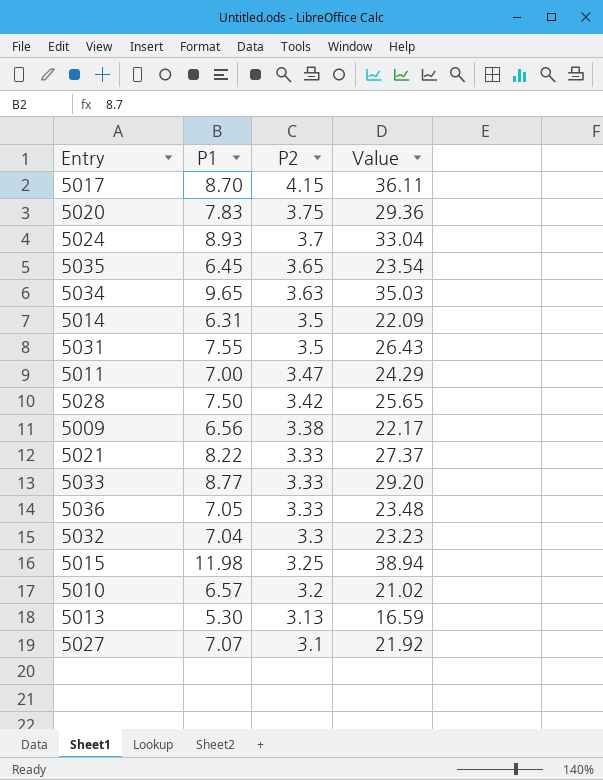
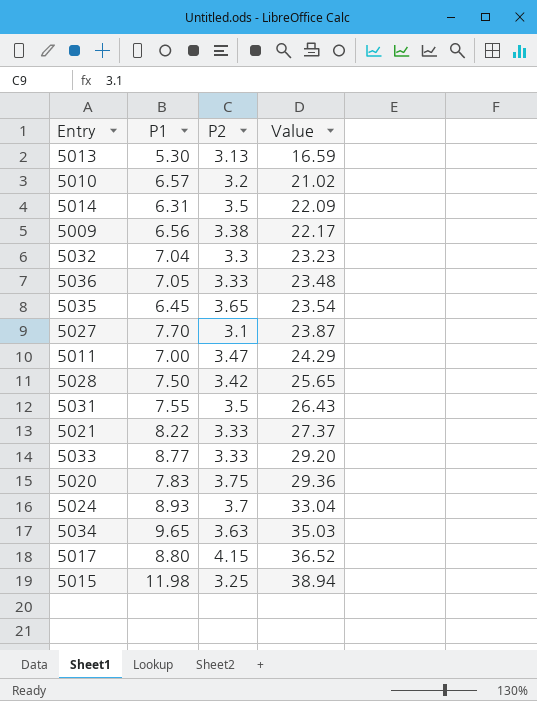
row order: P2 descending -> Value ascending
5027 | P1: 7.07 -> 7.70
5027 | Value: 21.92 -> 23.87
5017 | P1: 8.70 -> 8.80
5017 | Value: 36.11 -> 36.52

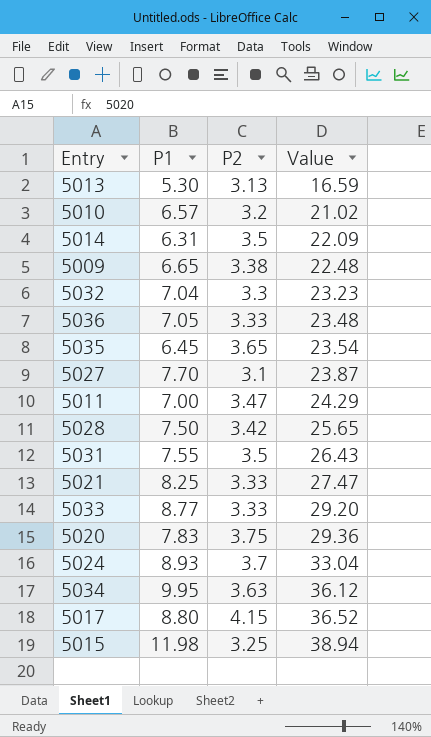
5009 | P1: 6.56 -> 6.65
5009 | Value: 22.17 -> 22.48
5021 | P1: 8.22 -> 8.25
5021 | Value: 27.37 -> 27.47
5034 | P1: 9.65 -> 9.95
5034 | Value: 35.03 -> 36.12

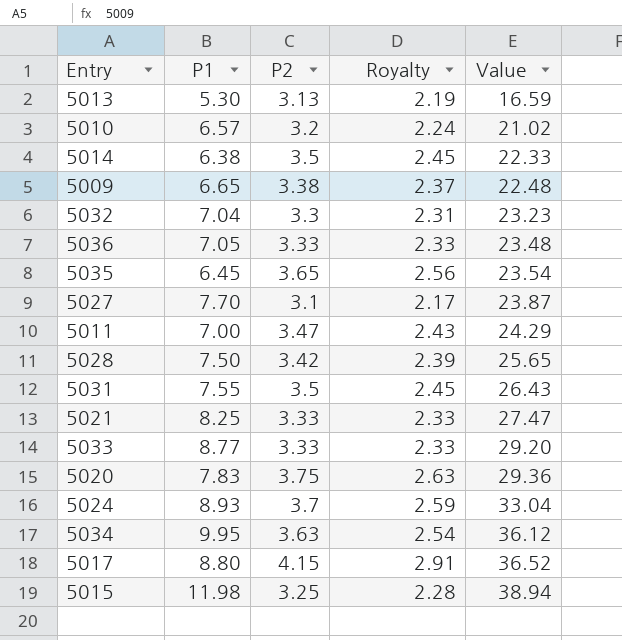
column Royalty | formula: none -> [P2] * 0.7
5014 | P1: 6.31 -> 6.38
5014 | Value: 22.09 -> 22.33

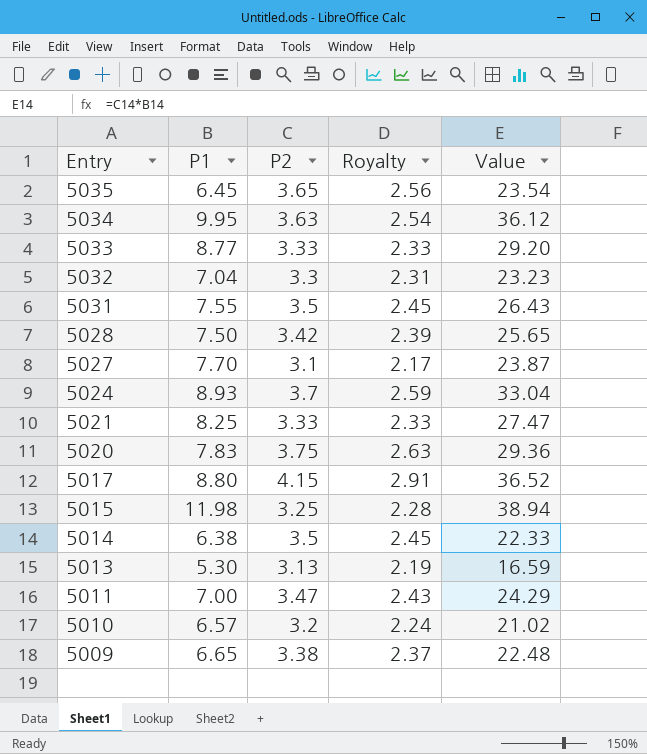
row order: Value ascending -> Entry descending
row 5036: 7.05 | 3.33 | 2.33 | 23.48 -> none

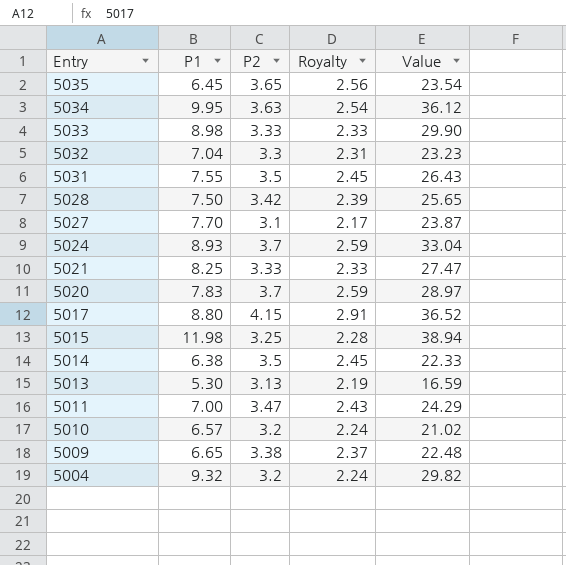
5033 | P1: 8.77 -> 8.98
5033 | Value: 29.20 -> 29.90
5020 | P2: 3.75 -> 3.7
5020 | Royalty: 2.63 -> 2.59
5020 | Value: 29.36 -> 28.97
row 5004: none -> 9.32 | 3.2 | 2.24 | 29.82

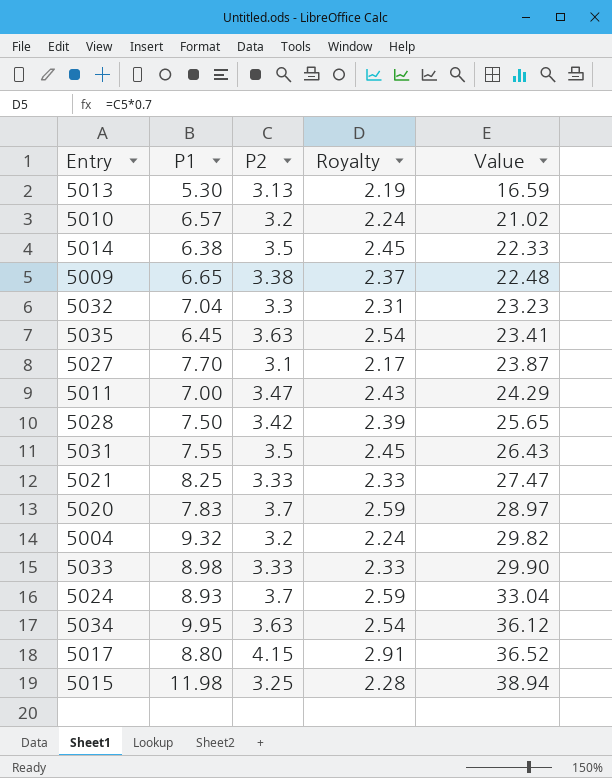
row order: Entry descending -> Value ascending
5035 | P2: 3.65 -> 3.63
5035 | Royalty: 2.56 -> 2.54
5035 | Value: 23.54 -> 23.41

